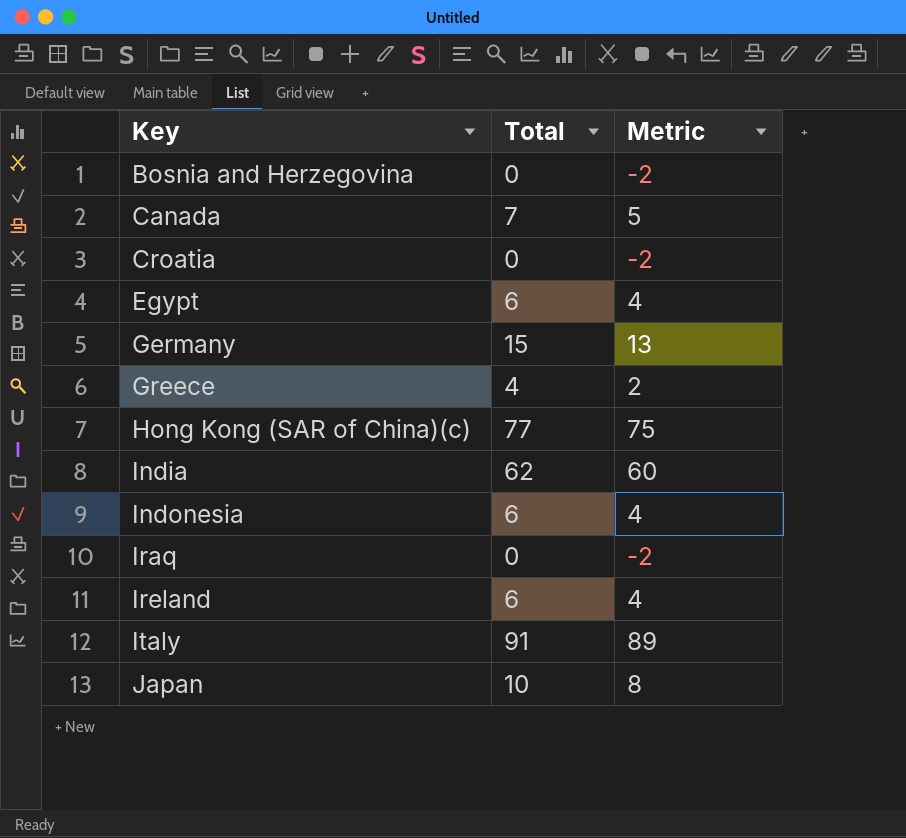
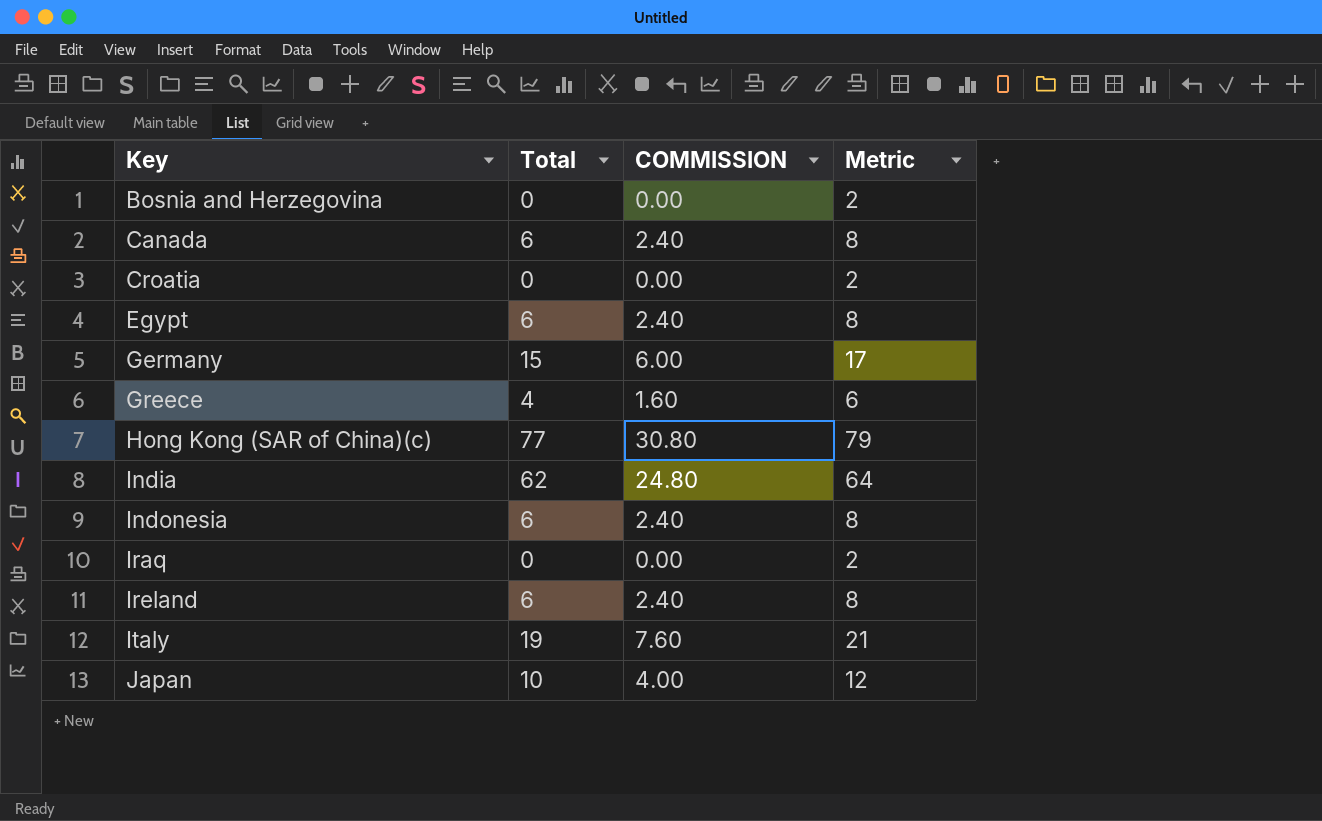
column COMMISSION | formula: none -> [Total] * 0.4
column Metric | formula: [Total] - 2 -> [Total] + 2
Canada | Total: 7 -> 6
Italy | Total: 91 -> 19

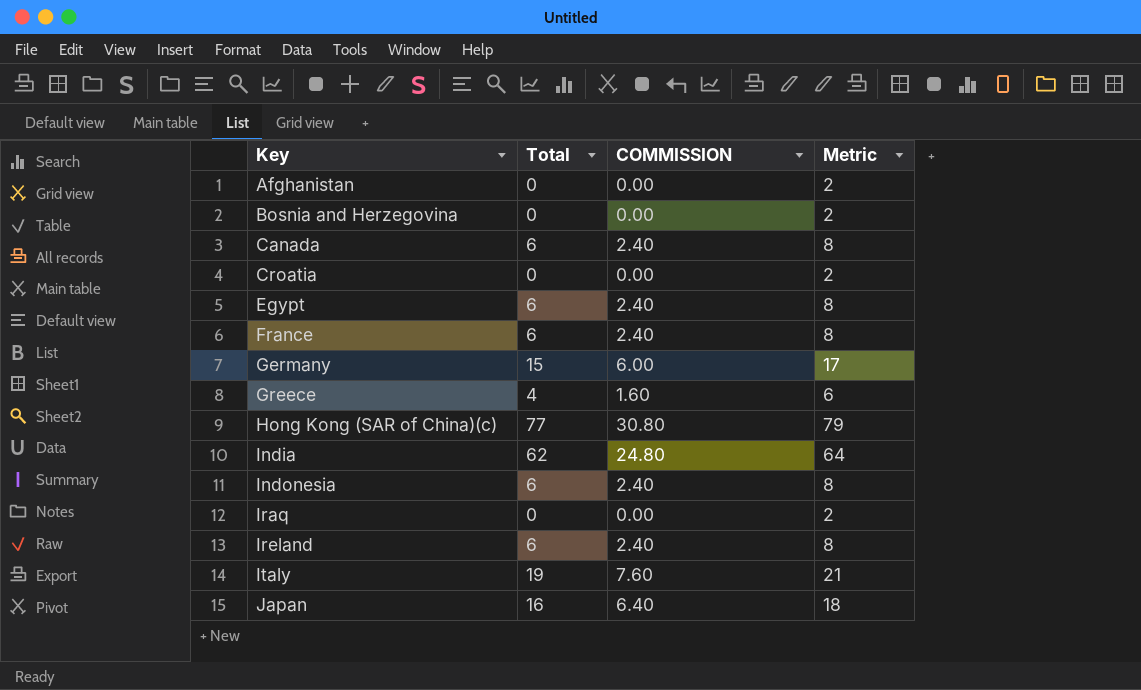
row Afghanistan: none -> 0 | 0.00 | 2
row France: none -> 6 | 2.40 | 8
Japan | Total: 10 -> 16
Japan | COMMISSION: 4.00 -> 6.40
Japan | Metric: 12 -> 18

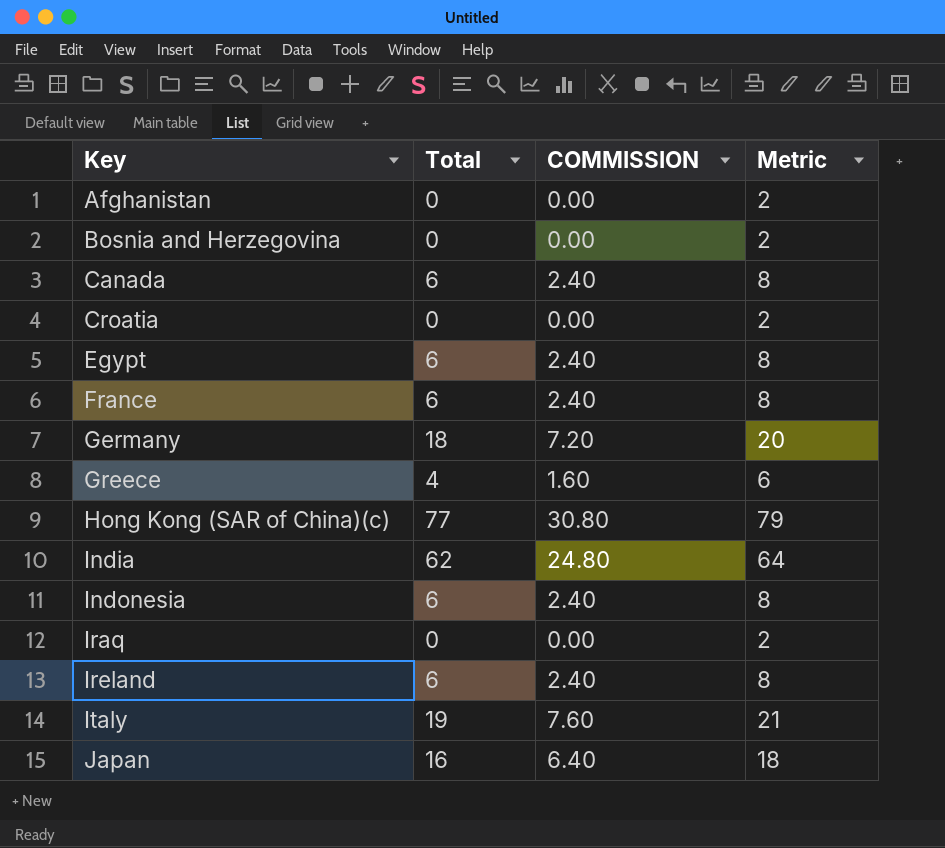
Germany | Total: 15 -> 18
Germany | COMMISSION: 6.00 -> 7.20
Germany | Metric: 17 -> 20

